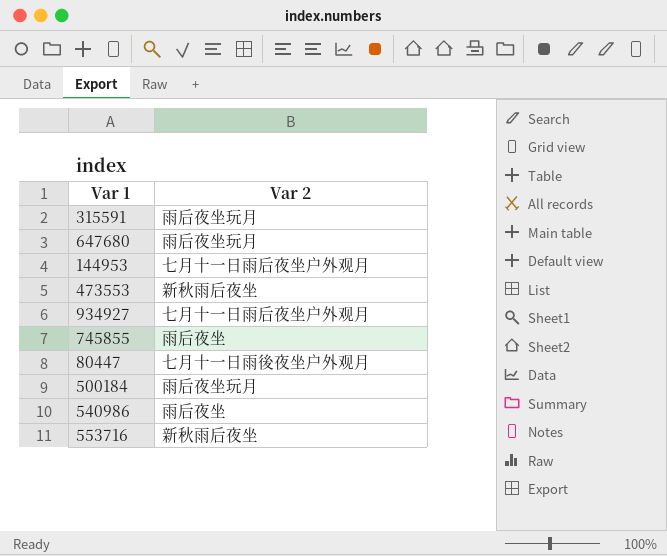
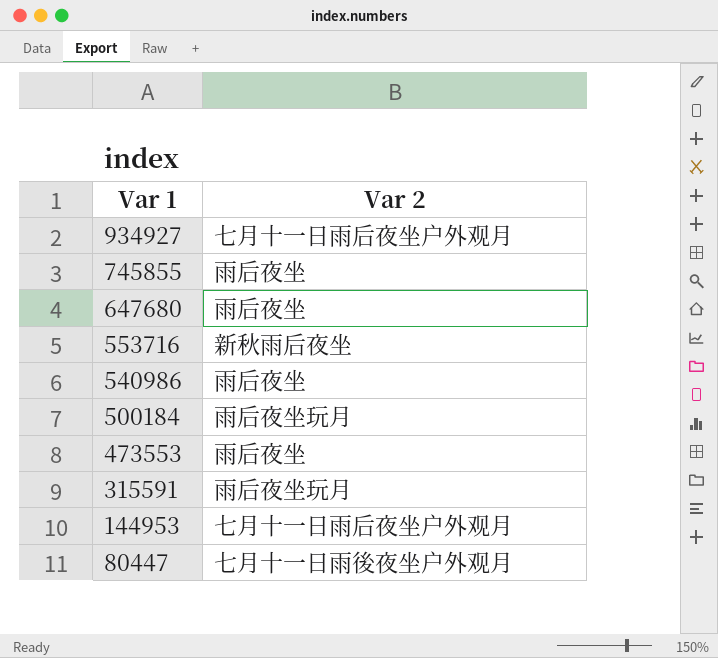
row order: none -> Var 1 descending
647680 | Var 2: 雨后夜坐玩月 -> 雨后夜坐
473553 | Var 2: 新秋雨后夜坐 -> 雨后夜坐

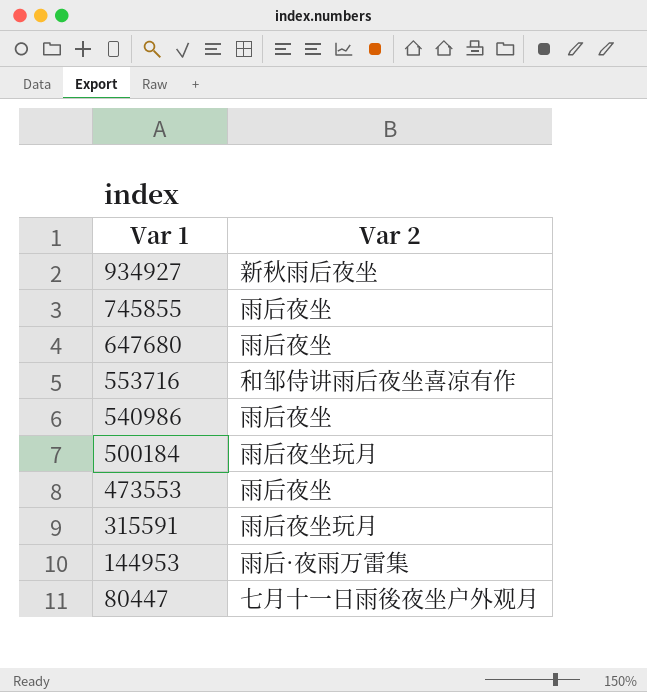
934927 | Var 2: 七月十一日雨后夜坐户外观月 -> 新秋雨后夜坐
553716 | Var 2: 新秋雨后夜坐 -> 和邹侍讲雨后夜坐喜凉有作
144953 | Var 2: 七月十一日雨后夜坐户外观月 -> 雨后·夜雨万雷集

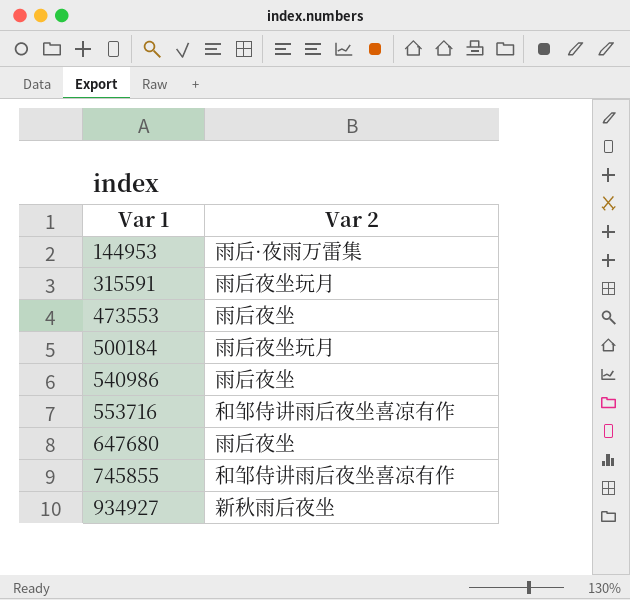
row order: Var 1 descending -> Var 1 ascending
row 80447: 七月十一日雨後夜坐户外观月 -> none
745855 | Var 2: 雨后夜坐 -> 和邹侍讲雨后夜坐喜凉有作

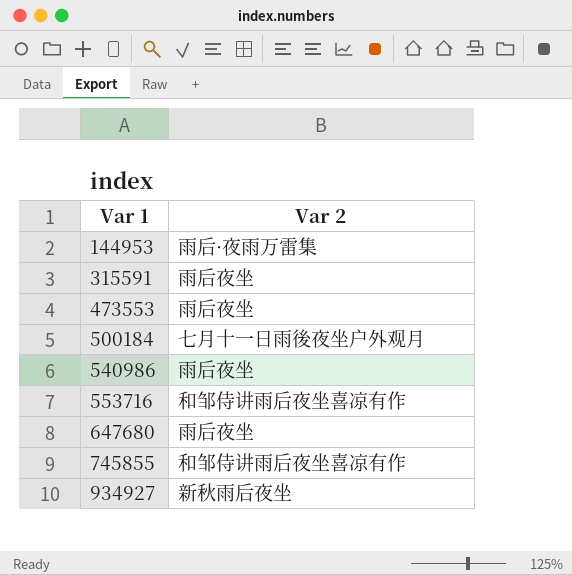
315591 | Var 2: 雨后夜坐玩月 -> 雨后夜坐
500184 | Var 2: 雨后夜坐玩月 -> 七月十一日雨後夜坐户外观月

